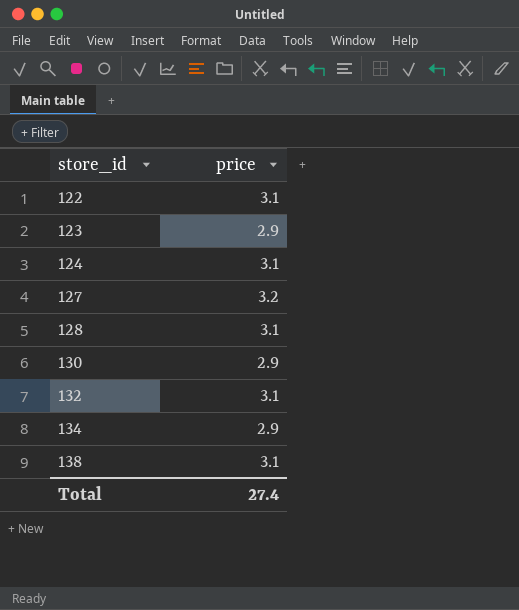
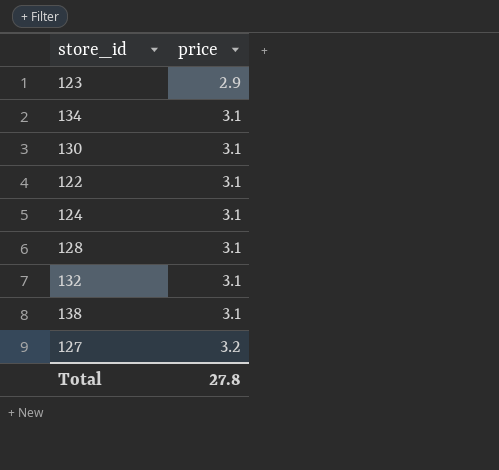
row order: store_id ascending -> price ascending
134 | price: 2.9 -> 3.1
130 | price: 2.9 -> 3.1
Total | price: 27.4 -> 27.8

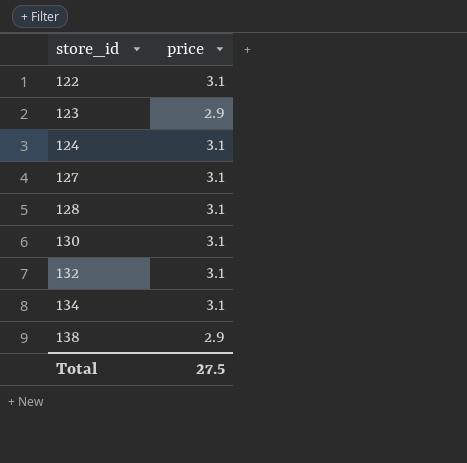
row order: price ascending -> store_id ascending
127 | price: 3.2 -> 3.1
138 | price: 3.1 -> 2.9
Total | price: 27.8 -> 27.5

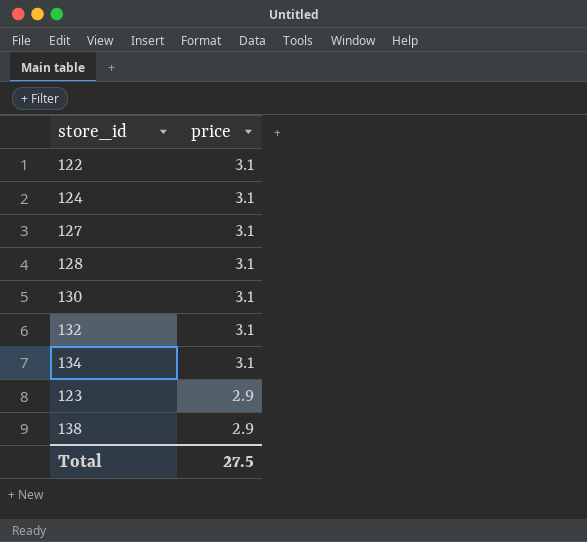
row order: store_id ascending -> price descending

